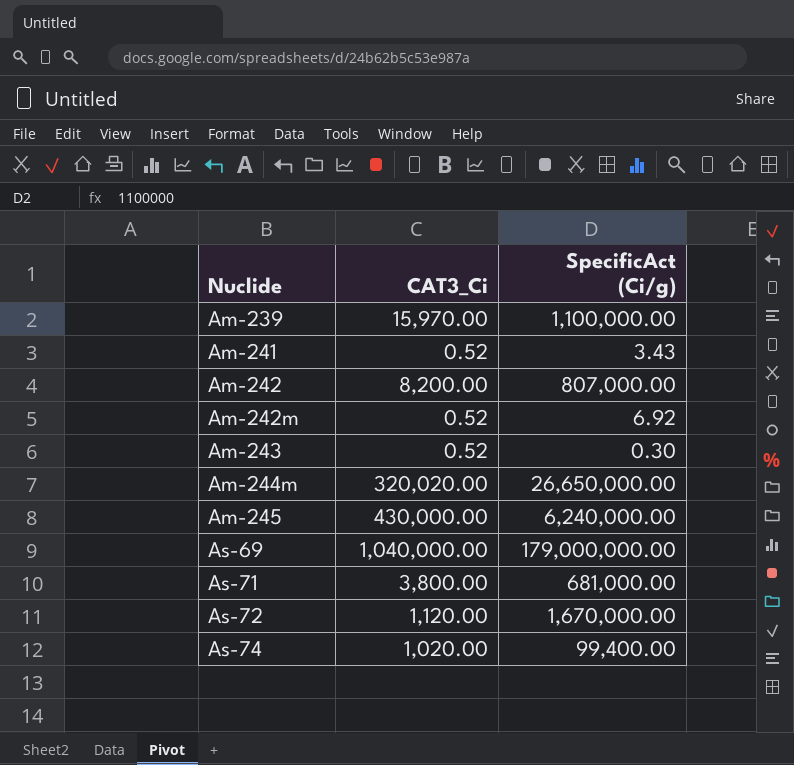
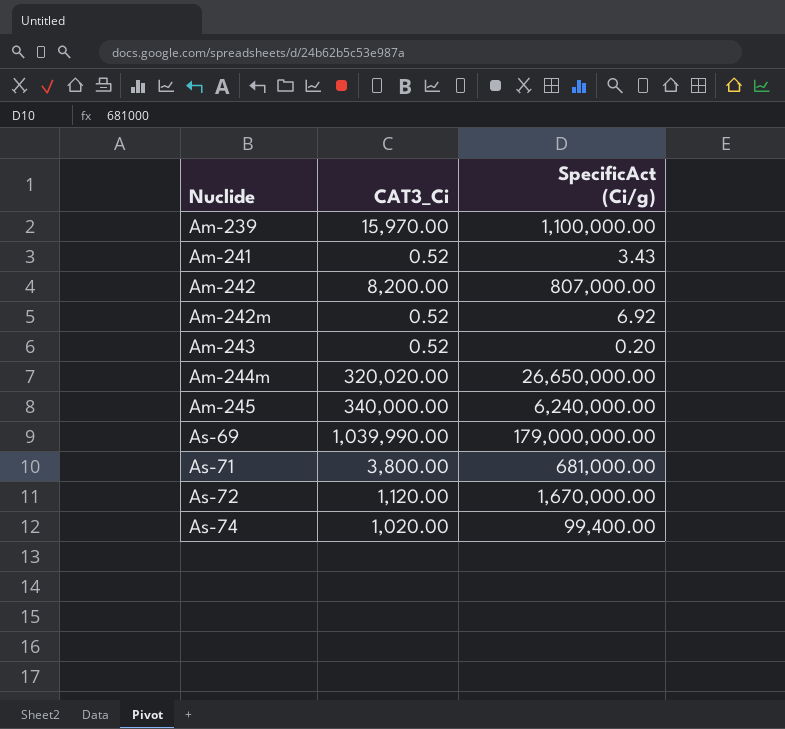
Am-243 | SpecificAct (Ci/g): 0.30 -> 0.20
Am-245 | CAT3_Ci: 430,000.00 -> 340,000.00
As-69 | CAT3_Ci: 1,040,000.00 -> 1,039,990.00

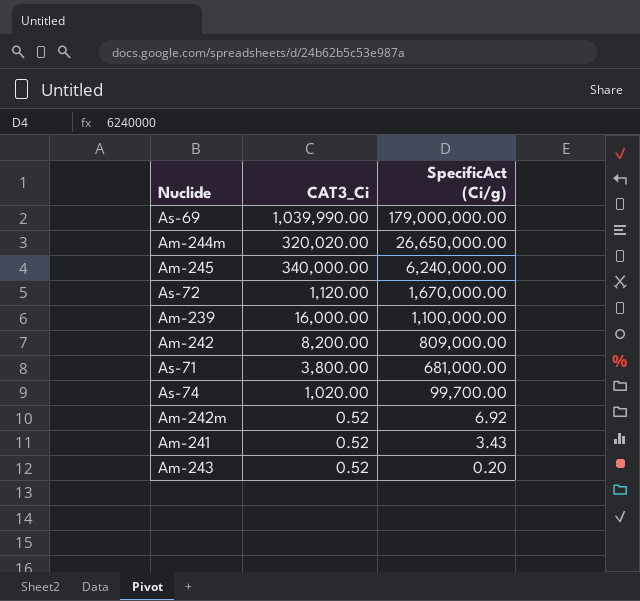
row order: Nuclide ascending -> SpecificAct (Ci/g) descending
Am-239 | CAT3_Ci: 15,970.00 -> 16,000.00
Am-242 | SpecificAct (Ci/g): 807,000.00 -> 809,000.00
As-74 | SpecificAct (Ci/g): 99,400.00 -> 99,700.00

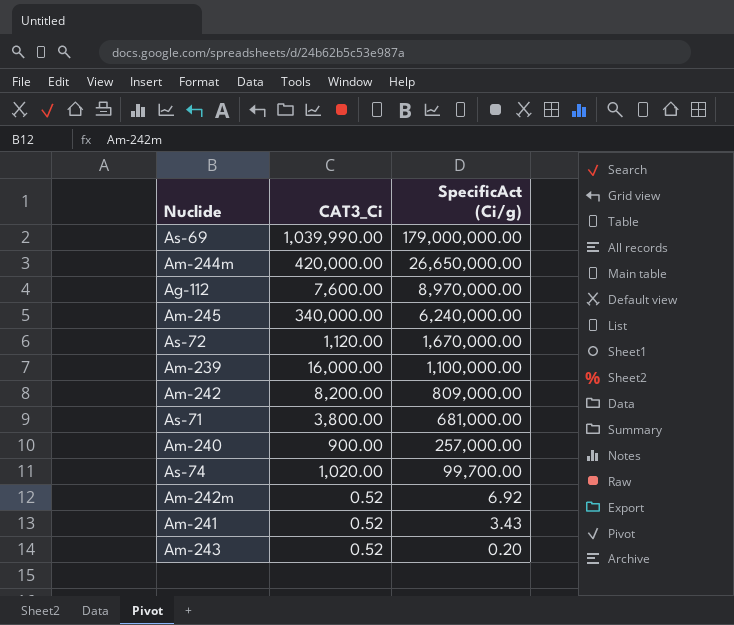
Am-244m | CAT3_Ci: 320,020.00 -> 420,000.00
row Ag-112: none -> 7,600.00 | 8,970,000.00
row Am-240: none -> 900.00 | 257,000.00

